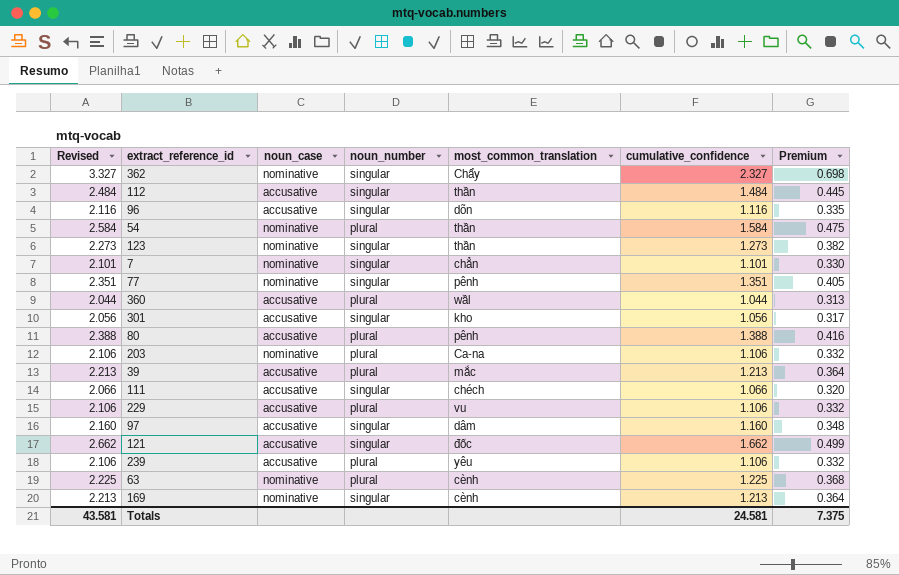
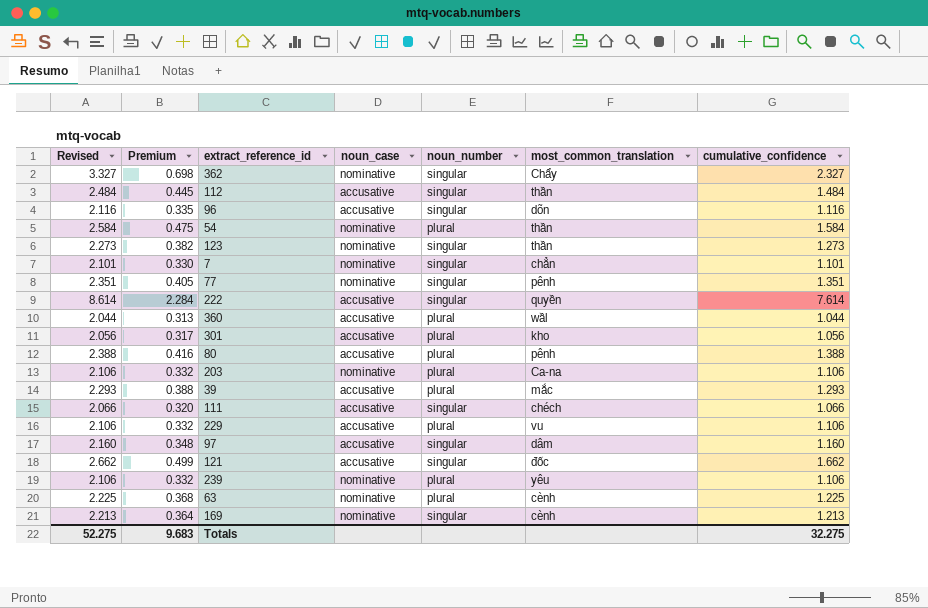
column Premium | position: 7 -> 2
row 222: none -> 8.614 | 2.284 | accusative | singular | quyền | 7.614
301 | noun_number: singular -> plural
39 | Revised: 2.213 -> 2.293
39 | Premium: 0.364 -> 0.388
39 | cumulative_confidence: 1.213 -> 1.293
239 | noun_case: accusative -> nominative
Totals | Revised: 43.581 -> 52.275
Totals | Premium: 7.375 -> 9.683
Totals | cumulative_confidence: 24.581 -> 32.275

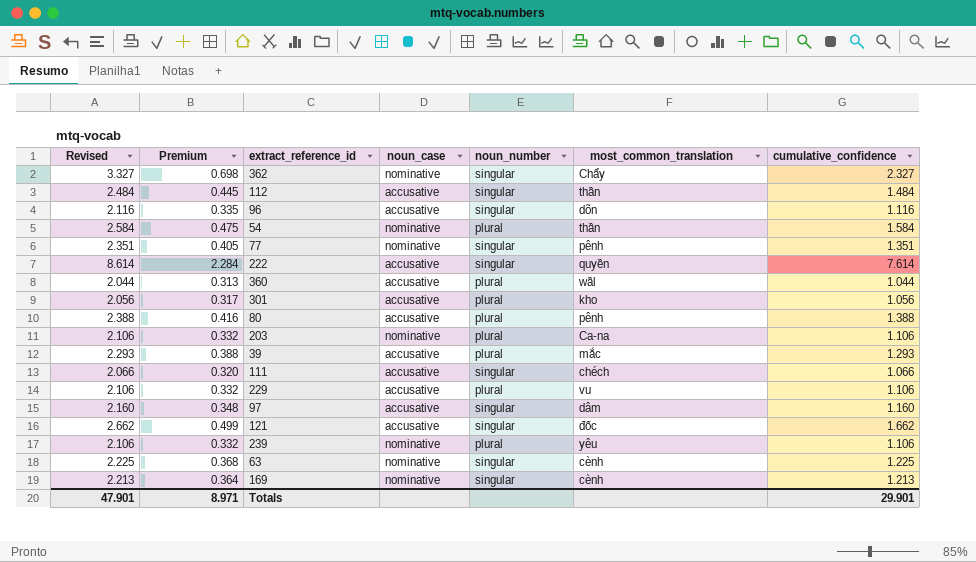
row 123: 2.273 | 0.382 | nominative | singular | thần | 1.273 -> none
row 7: 2.101 | 0.330 | nominative | singular | chẳn | 1.101 -> none
63 | noun_number: plural -> singular
Totals | Revised: 52.275 -> 47.901
Totals | Premium: 9.683 -> 8.971
Totals | cumulative_confidence: 32.275 -> 29.901

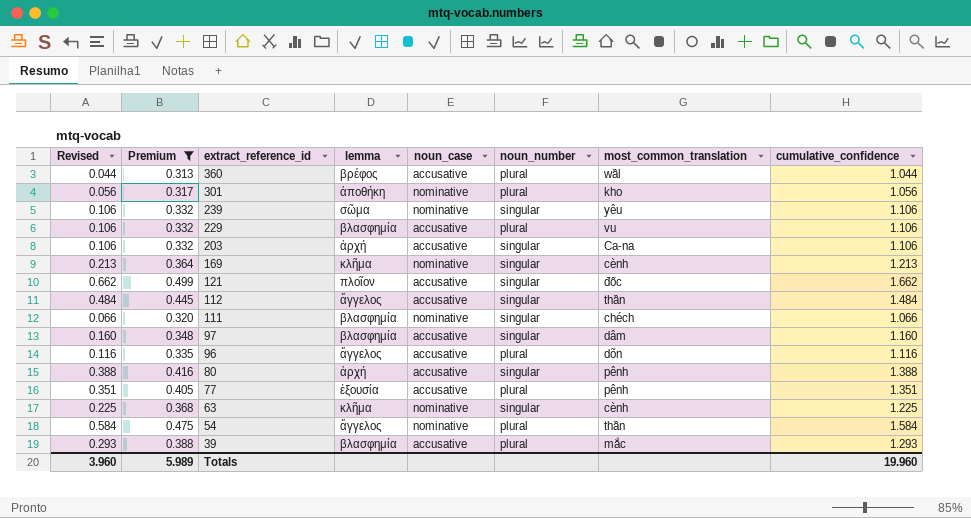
filter: none -> Premium <= 0.499
row order: none -> extract_reference_id descending
column Revised | formula: [cumulative_confidence] + 1 -> [cumulative_confidence] - 1
column lemma | position: none -> 4
301 | noun_case: accusative -> nominative
239 | noun_number: plural -> singular
203 | noun_case: nominative -> accusative
203 | noun_number: plural -> singular
111 | noun_case: accusative -> nominative
96 | noun_number: singular -> plural
80 | noun_number: plural -> singular
77 | noun_case: nominative -> accusative
77 | noun_number: singular -> plural
Totals | Revised: 47.901 -> 3.960
Totals | Premium: 8.971 -> 5.989
Totals | cumulative_confidence: 29.901 -> 19.960

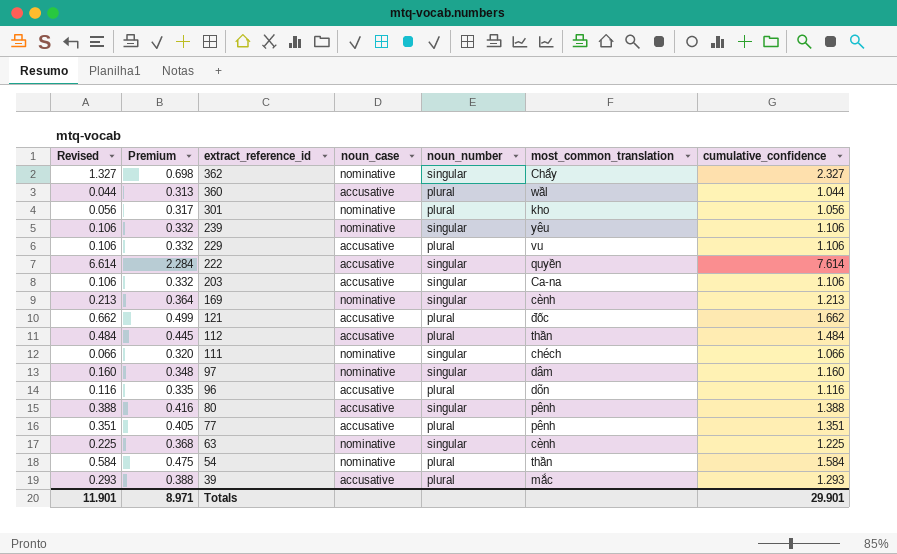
filter: Premium <= 0.499 -> none
column lemma | position: 4 -> none
121 | noun_number: singular -> plural
112 | noun_number: singular -> plural
97 | noun_case: accusative -> nominative
Totals | Revised: 3.960 -> 11.901
Totals | Premium: 5.989 -> 8.971
Totals | cumulative_confidence: 19.960 -> 29.901

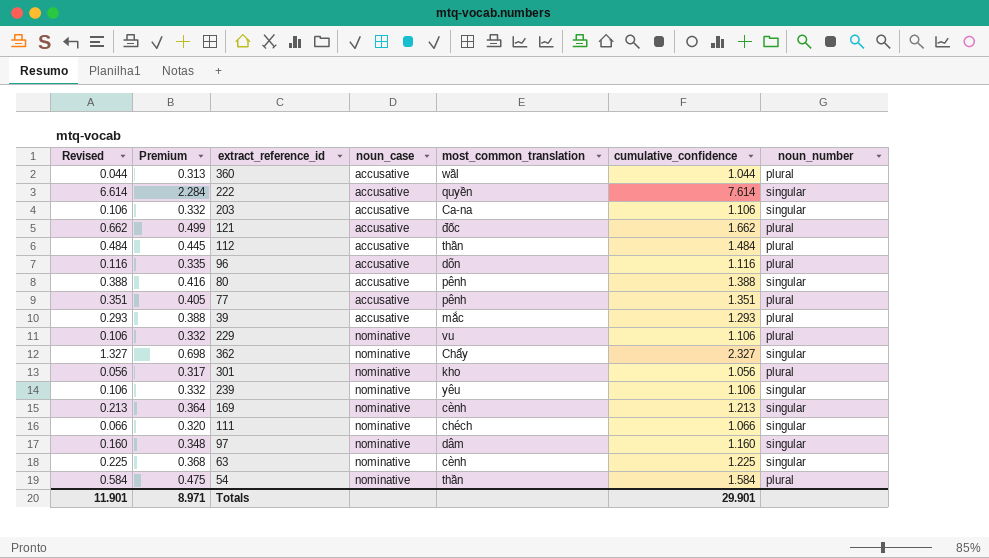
row order: extract_reference_id descending -> noun_case ascending
column noun_number | position: 5 -> 7
229 | noun_case: accusative -> nominative

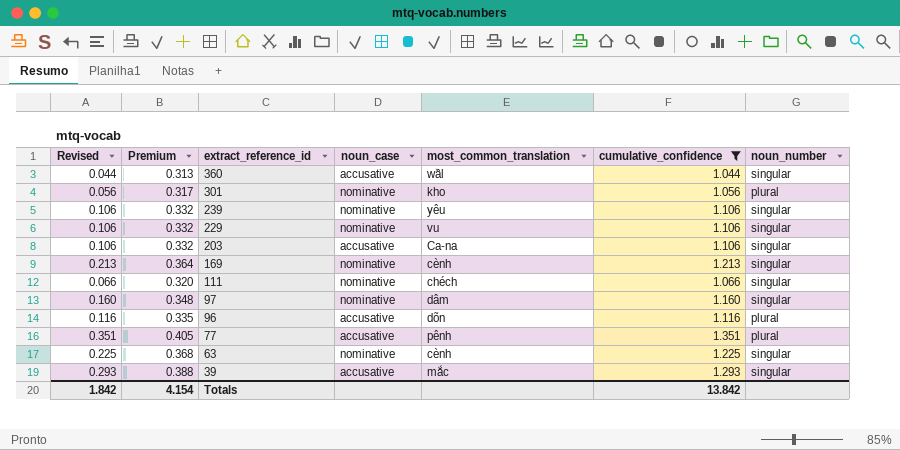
filter: none -> cumulative_confidence <= 1.351
row order: noun_case ascending -> extract_reference_id descending
360 | noun_number: plural -> singular
229 | noun_number: plural -> singular
39 | noun_number: plural -> singular
Totals | Revised: 11.901 -> 1.842
Totals | Premium: 8.971 -> 4.154
Totals | cumulative_confidence: 29.901 -> 13.842

